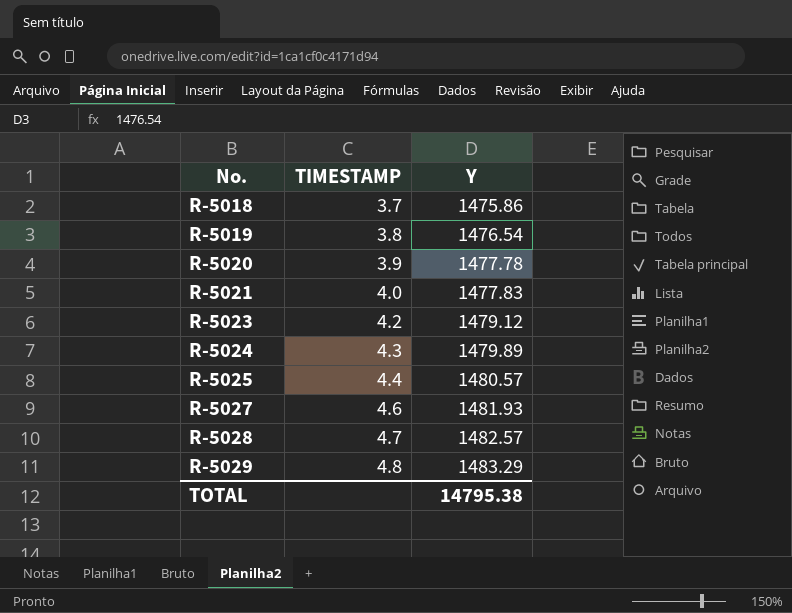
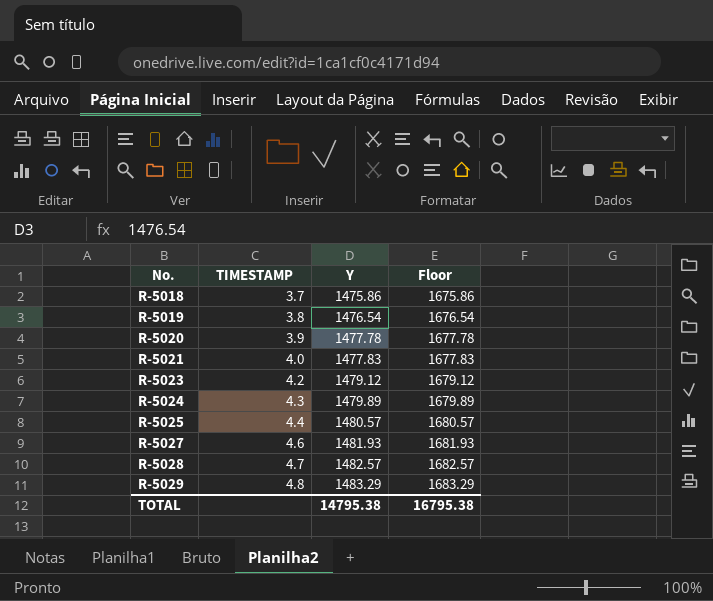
column Floor | formula: none -> [Y] + 200

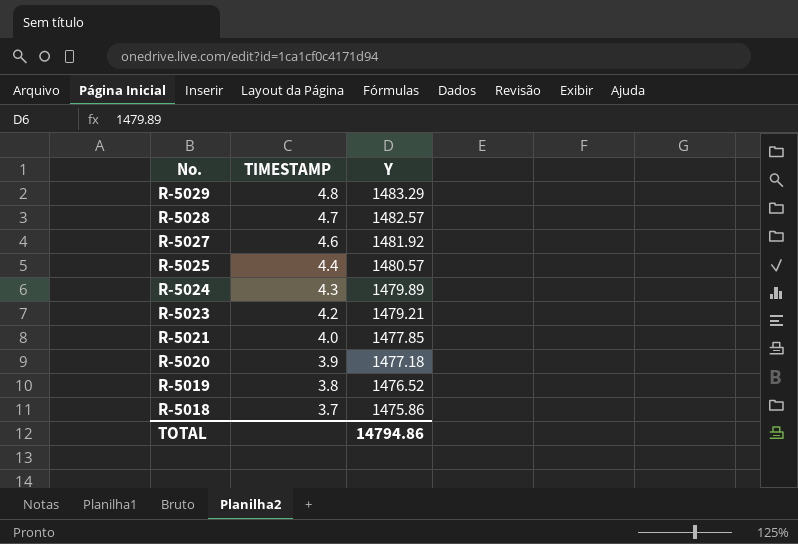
row order: No. ascending -> No. descending
column Floor | formula: [Y] + 200 -> none
R-5027 | Y: 1481.93 -> 1481.92
R-5023 | Y: 1479.12 -> 1479.21
R-5021 | Y: 1477.83 -> 1477.85
R-5020 | Y: 1477.78 -> 1477.18
R-5019 | Y: 1476.54 -> 1476.52
TOTAL | Y: 14795.38 -> 14794.86

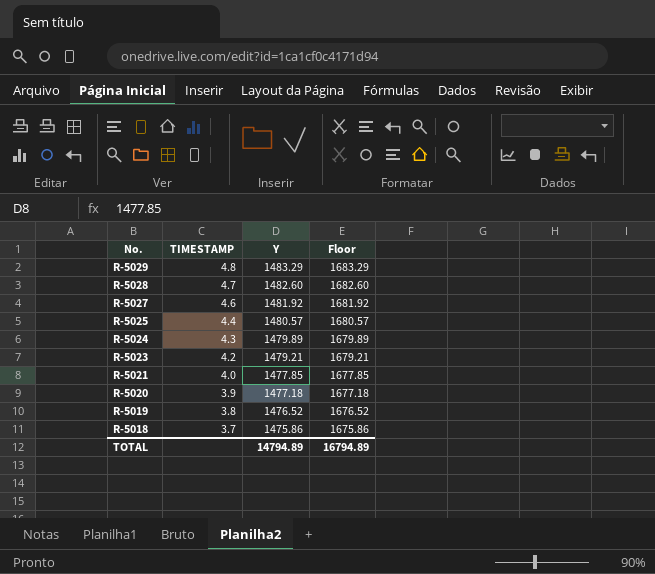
column Floor | formula: none -> [Y] + 200
R-5028 | Y: 1482.57 -> 1482.60
TOTAL | Y: 14794.86 -> 14794.89

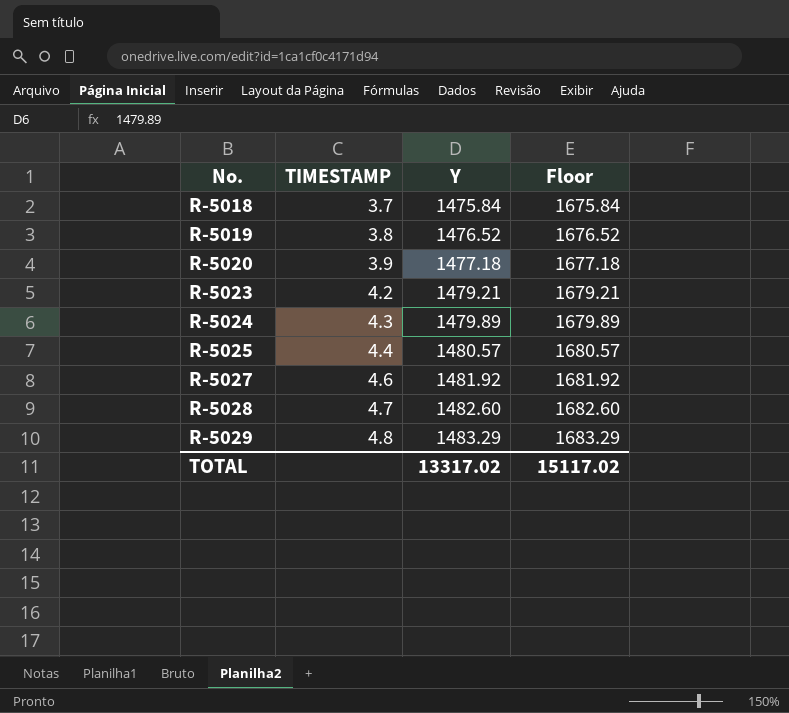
row order: No. descending -> No. ascending
row R-5021: 4.0 | 1477.85 | 1677.85 -> none
R-5018 | Y: 1475.86 -> 1475.84
R-5018 | Floor: 1675.86 -> 1675.84
TOTAL | Y: 14794.89 -> 13317.02
TOTAL | Floor: 16794.89 -> 15117.02

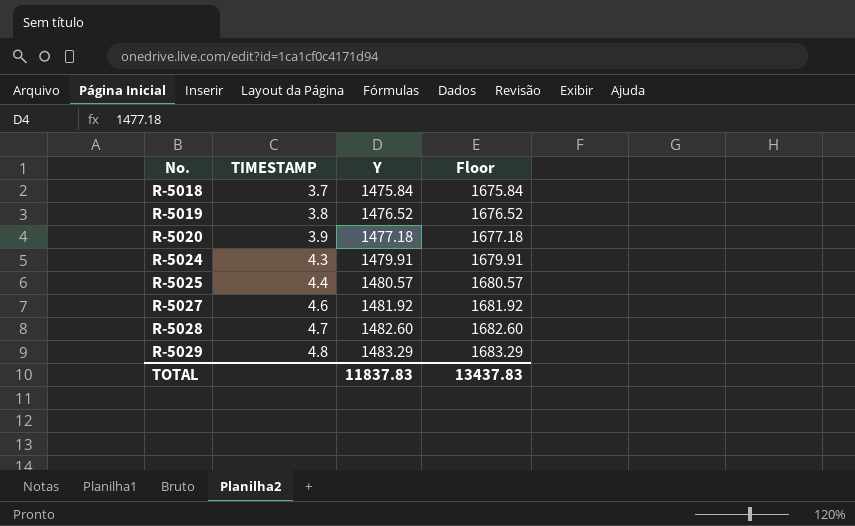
row R-5023: 4.2 | 1479.21 | 1679.21 -> none
R-5024 | Y: 1479.89 -> 1479.91
R-5024 | Floor: 1679.89 -> 1679.91
TOTAL | Y: 13317.02 -> 11837.83
TOTAL | Floor: 15117.02 -> 13437.83

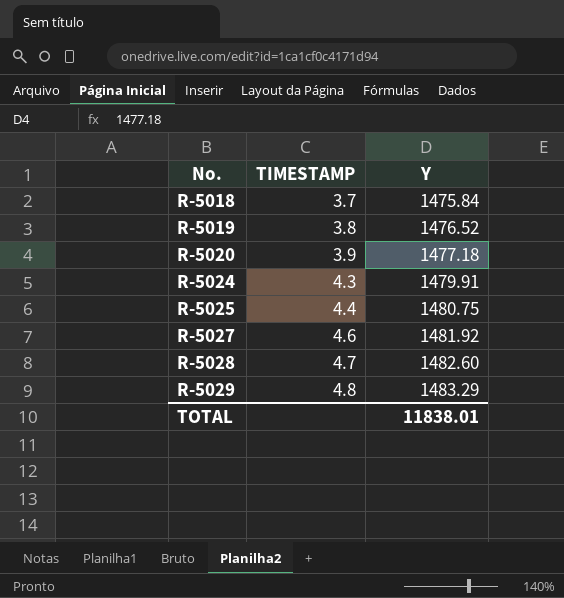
column Floor | formula: [Y] + 200 -> none
R-5025 | Y: 1480.57 -> 1480.75
TOTAL | Y: 11837.83 -> 11838.01

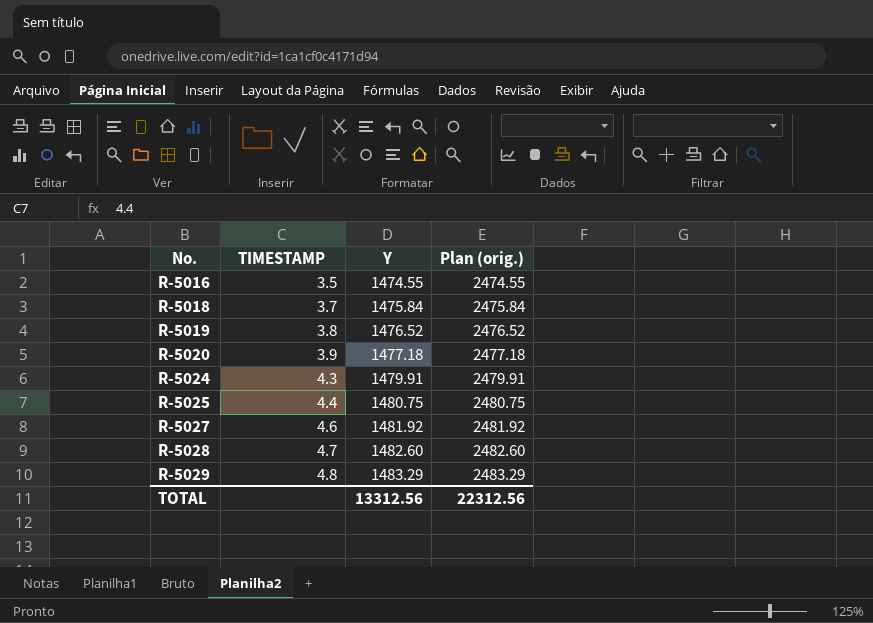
column Plan (orig.) | formula: none -> [Y] + 1000
row R-5016: none -> 3.5 | 1474.55 | 2474.55
TOTAL | Y: 11838.01 -> 13312.56

